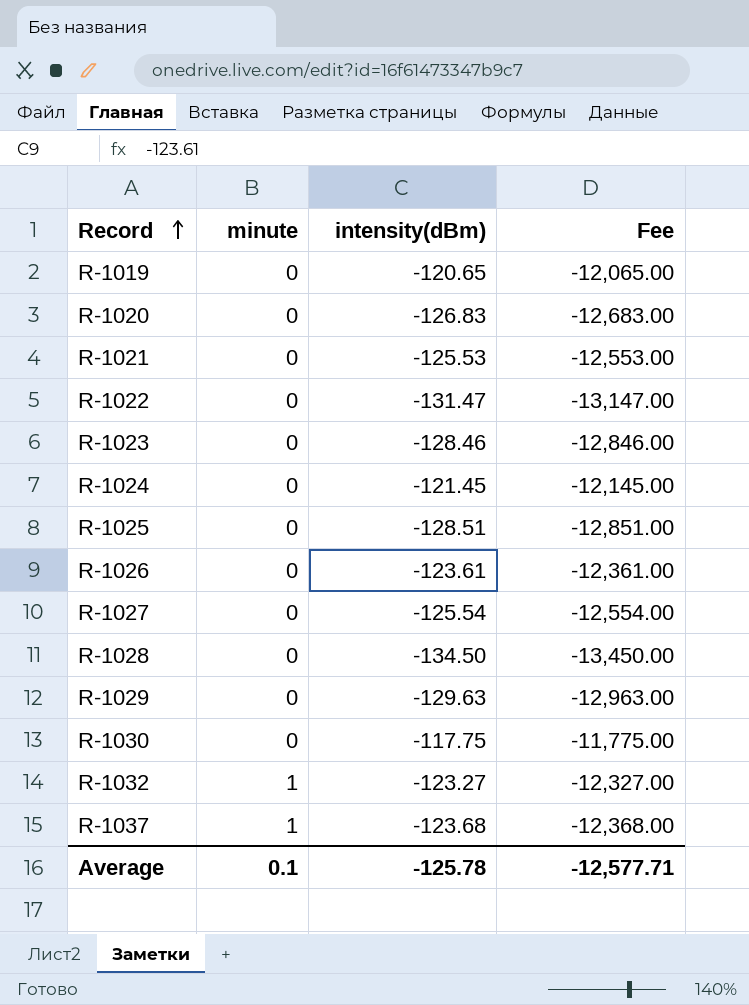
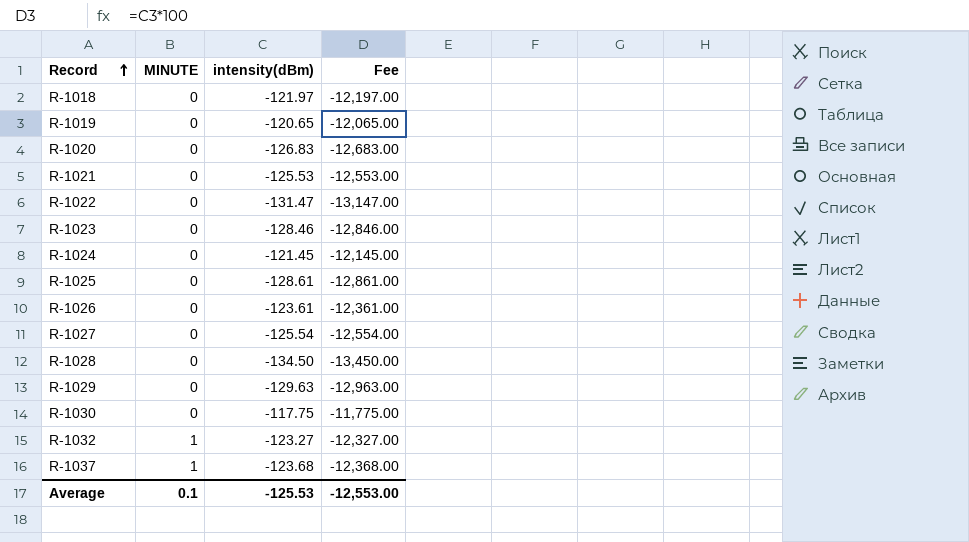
column name: minute -> MINUTE
row R-1018: none -> 0 | -121.97 | -12,197.00
R-1025 | intensity(dBm): -128.51 -> -128.61
R-1025 | Fee: -12,851.00 -> -12,861.00
Average | intensity(dBm): -125.78 -> -125.53
Average | Fee: -12,577.71 -> -12,553.00

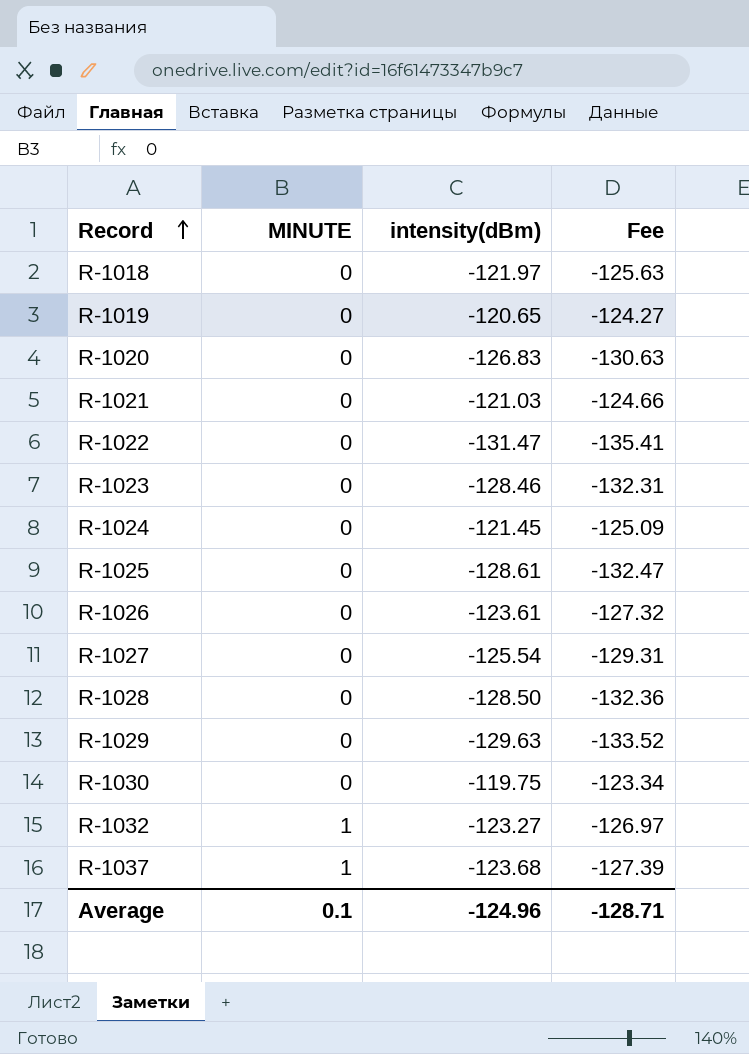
column Fee | formula: [intensity(dBm)] * 100 -> [intensity(dBm)] * 1.03
R-1021 | intensity(dBm): -125.53 -> -121.03
R-1028 | intensity(dBm): -134.50 -> -128.50
R-1030 | intensity(dBm): -117.75 -> -119.75
Average | intensity(dBm): -125.53 -> -124.96
Average | Fee: -12,553.00 -> -128.71

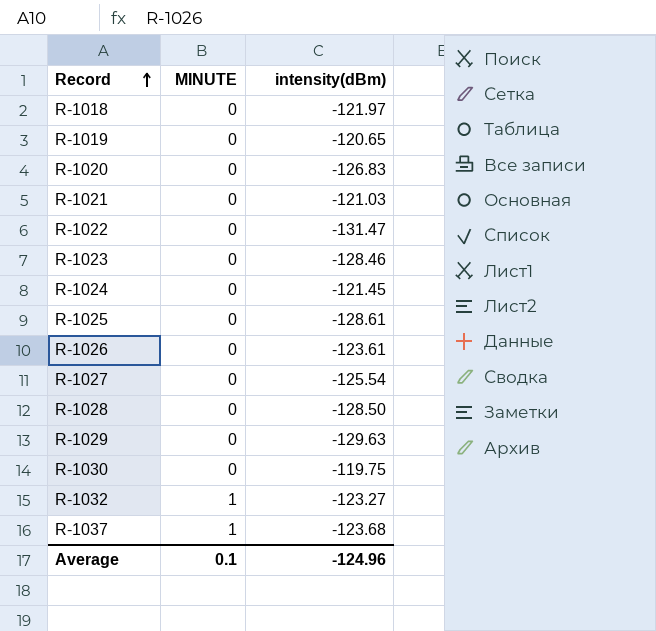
column Fee | formula: [intensity(dBm)] * 1.03 -> none

